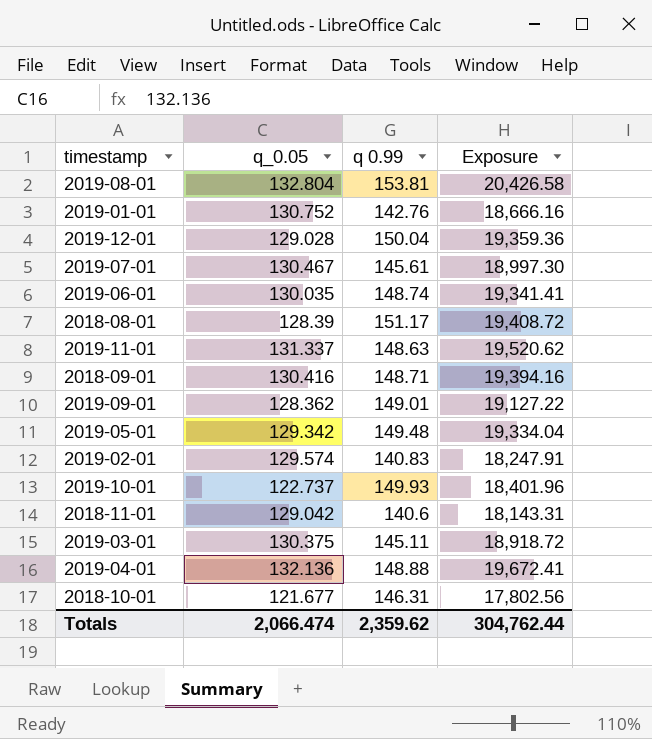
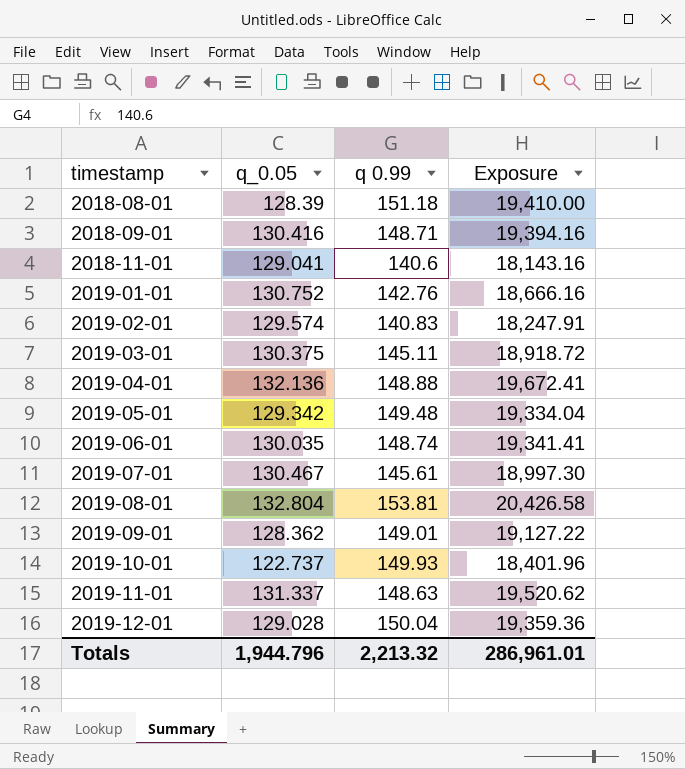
row order: none -> timestamp ascending
row 2018-10-01: 121.677 | 146.31 | 17,802.56 -> none
2018-08-01 | q 0.99: 151.17 -> 151.18
2018-08-01 | Exposure: 19,408.72 -> 19,410.00
2018-11-01 | q_0.05: 129.042 -> 129.041
2018-11-01 | Exposure: 18,143.31 -> 18,143.16
Totals | q_0.05: 2,066.474 -> 1,944.796
Totals | q 0.99: 2,359.62 -> 2,213.32
Totals | Exposure: 304,762.44 -> 286,961.01

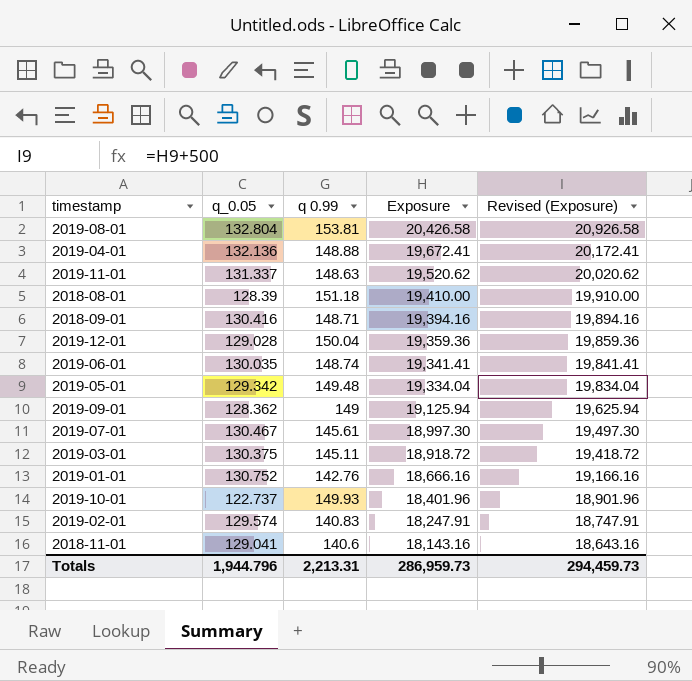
row order: timestamp ascending -> Exposure descending
column Revised (Exposure) | formula: none -> [Exposure] + 500
2019-09-01 | q 0.99: 149.01 -> 149
2019-09-01 | Exposure: 19,127.22 -> 19,125.94
Totals | q 0.99: 2,213.32 -> 2,213.31
Totals | Exposure: 286,961.01 -> 286,959.73

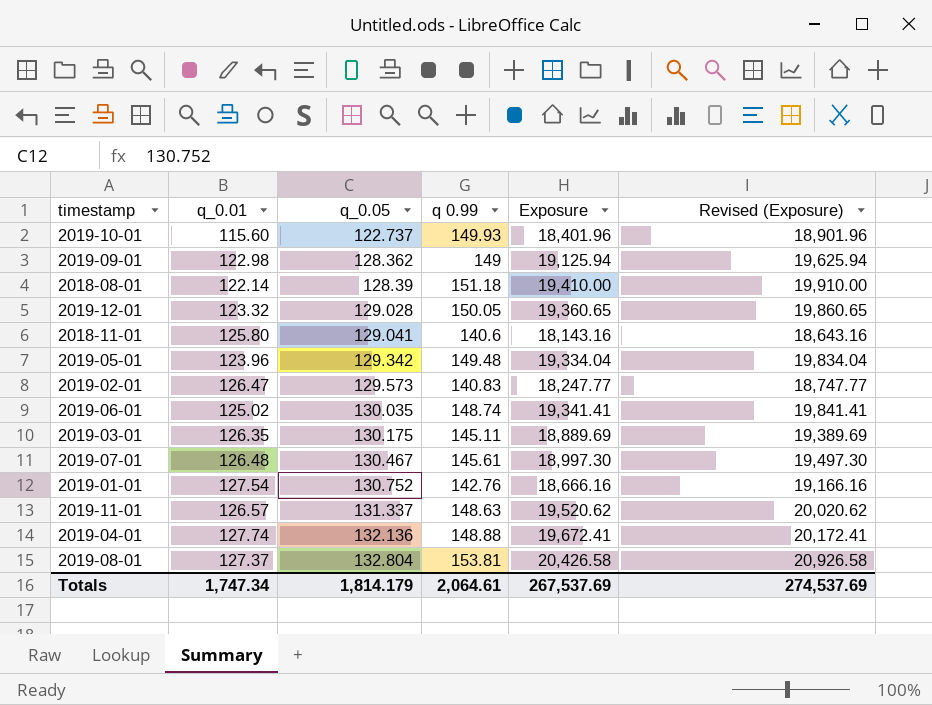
row order: Exposure descending -> q_0.05 ascending
column q_0.01 | position: none -> 2
row 2018-09-01: 130.416 | 148.71 | 19,394.16 | 19,894.16 -> none
2019-12-01 | q 0.99: 150.04 -> 150.05
2019-12-01 | Exposure: 19,359.36 -> 19,360.65
2019-12-01 | Revised (Exposure): 19,859.36 -> 19,860.65
2019-02-01 | q_0.05: 129.574 -> 129.573
2019-02-01 | Exposure: 18,247.91 -> 18,247.77
2019-02-01 | Revised (Exposure): 18,747.91 -> 18,747.77
2019-03-01 | q_0.05: 130.375 -> 130.175
2019-03-01 | Exposure: 18,918.72 -> 18,889.69
2019-03-01 | Revised (Exposure): 19,418.72 -> 19,389.69
Totals | q_0.05: 1,944.796 -> 1,814.179
Totals | q 0.99: 2,213.31 -> 2,064.61
Totals | Exposure: 286,959.73 -> 267,537.69
Totals | Revised (Exposure): 294,459.73 -> 274,537.69

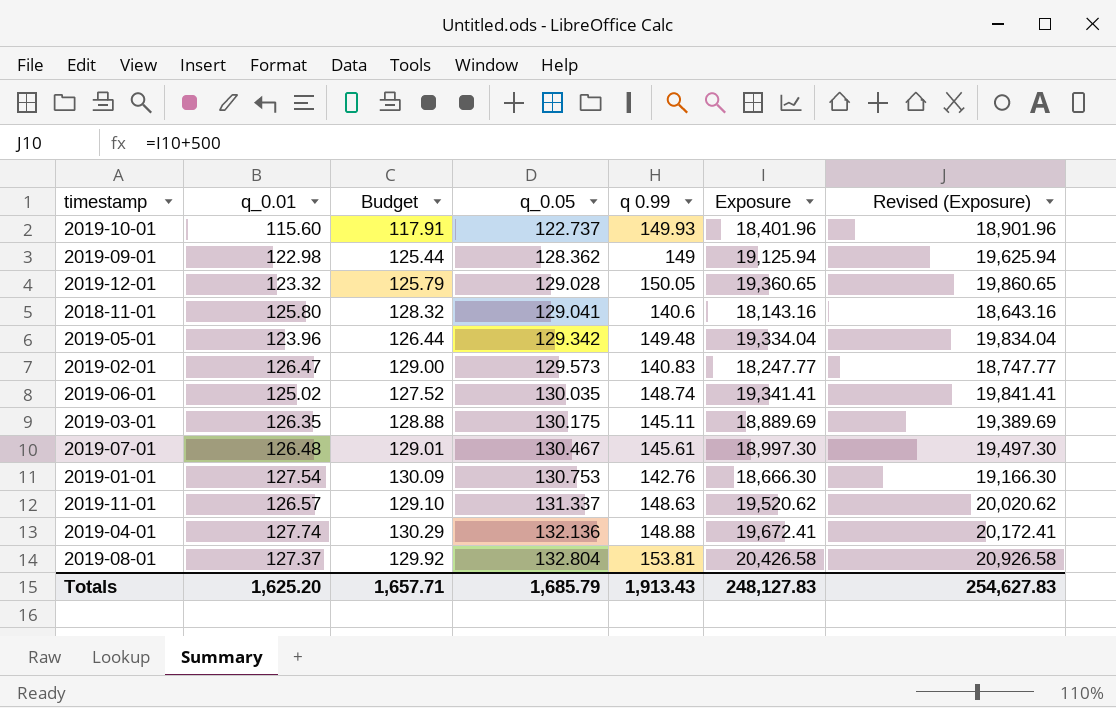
column Budget | formula: none -> [q_0.01] * 1.02
row 2018-08-01: 122.14 | 128.39 | 151.18 | 19,410.00 | 19,910.00 -> none
2019-01-01 | q_0.05: 130.752 -> 130.753
2019-01-01 | Exposure: 18,666.16 -> 18,666.30
2019-01-01 | Revised (Exposure): 19,166.16 -> 19,166.30
Totals | q_0.01: 1,747.34 -> 1,625.20
Totals | q_0.05: 1,814.179 -> 1,685.79
Totals | q 0.99: 2,064.61 -> 1,913.43
Totals | Exposure: 267,537.69 -> 248,127.83
Totals | Revised (Exposure): 274,537.69 -> 254,627.83

